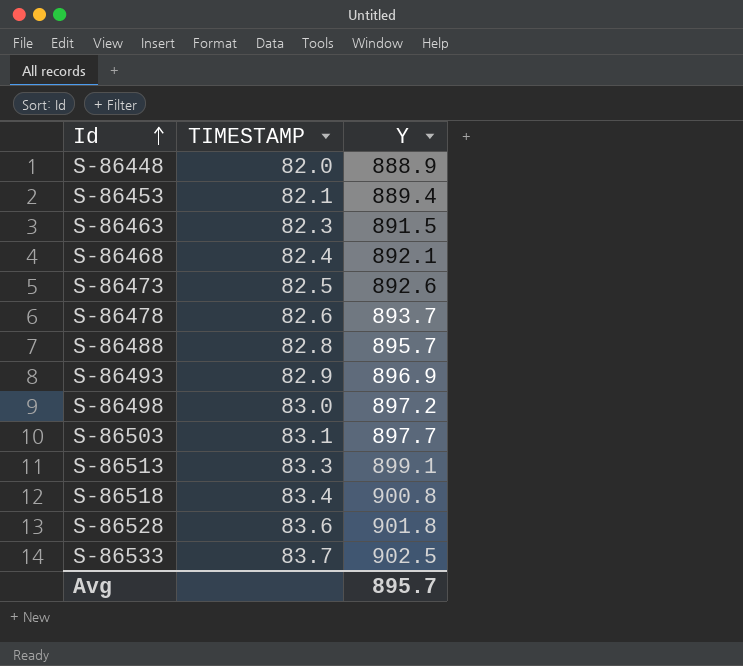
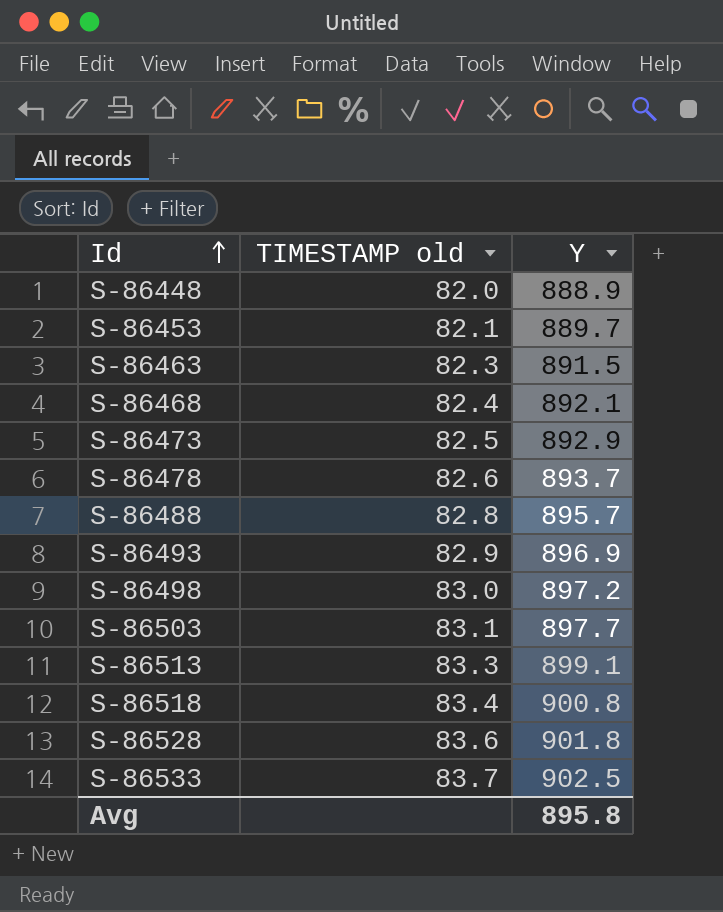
column name: TIMESTAMP -> TIMESTAMP old
S-86453 | Y: 889.4 -> 889.7
S-86473 | Y: 892.6 -> 892.9
Avg | Y: 895.7 -> 895.8

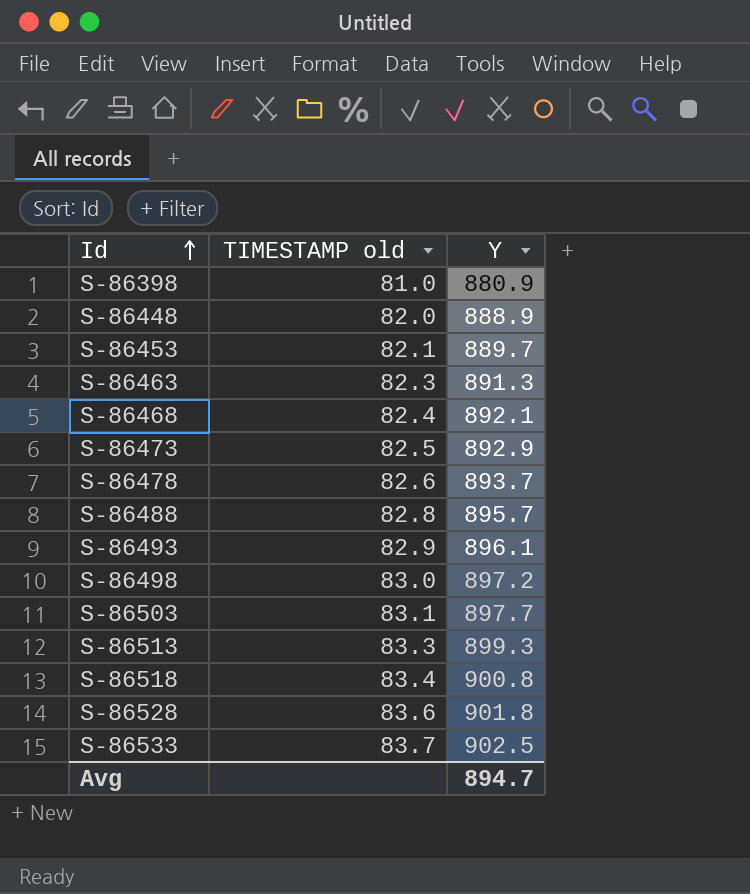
row S-86398: none -> 81.0 | 880.9
S-86463 | Y: 891.5 -> 891.3
S-86493 | Y: 896.9 -> 896.1
S-86513 | Y: 899.1 -> 899.3
Avg | Y: 895.8 -> 894.7

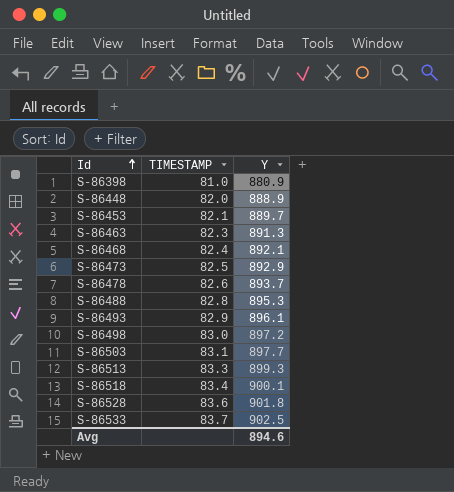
column name: TIMESTAMP old -> TIMESTAMP
S-86488 | Y: 895.7 -> 895.3
S-86518 | Y: 900.8 -> 900.1
Avg | Y: 894.7 -> 894.6

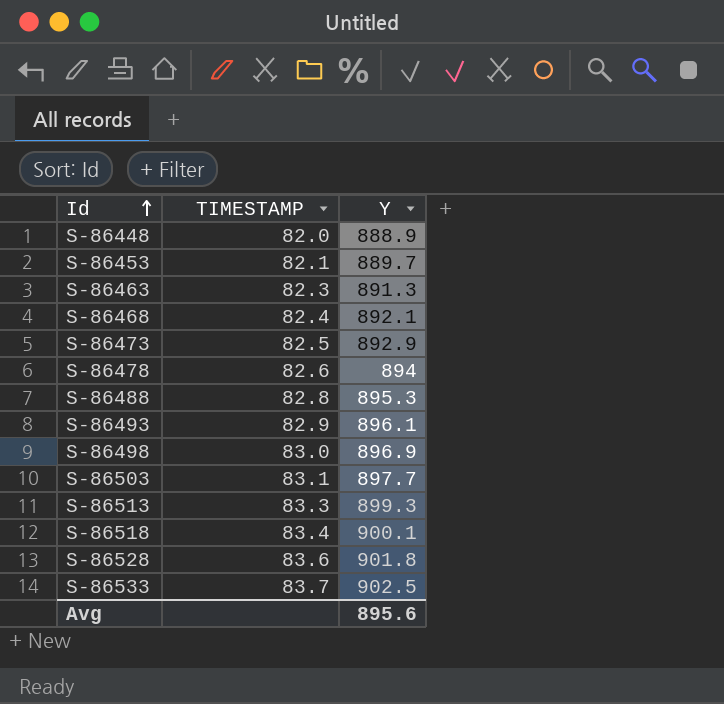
row S-86398: 81.0 | 880.9 -> none
S-86478 | Y: 893.7 -> 894
S-86498 | Y: 897.2 -> 896.9
Avg | Y: 894.6 -> 895.6

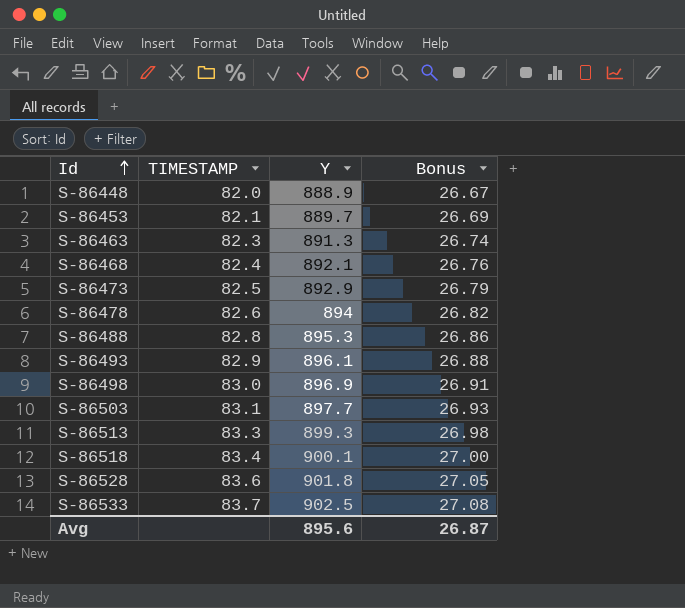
column Bonus | formula: none -> [Y] * 0.03

